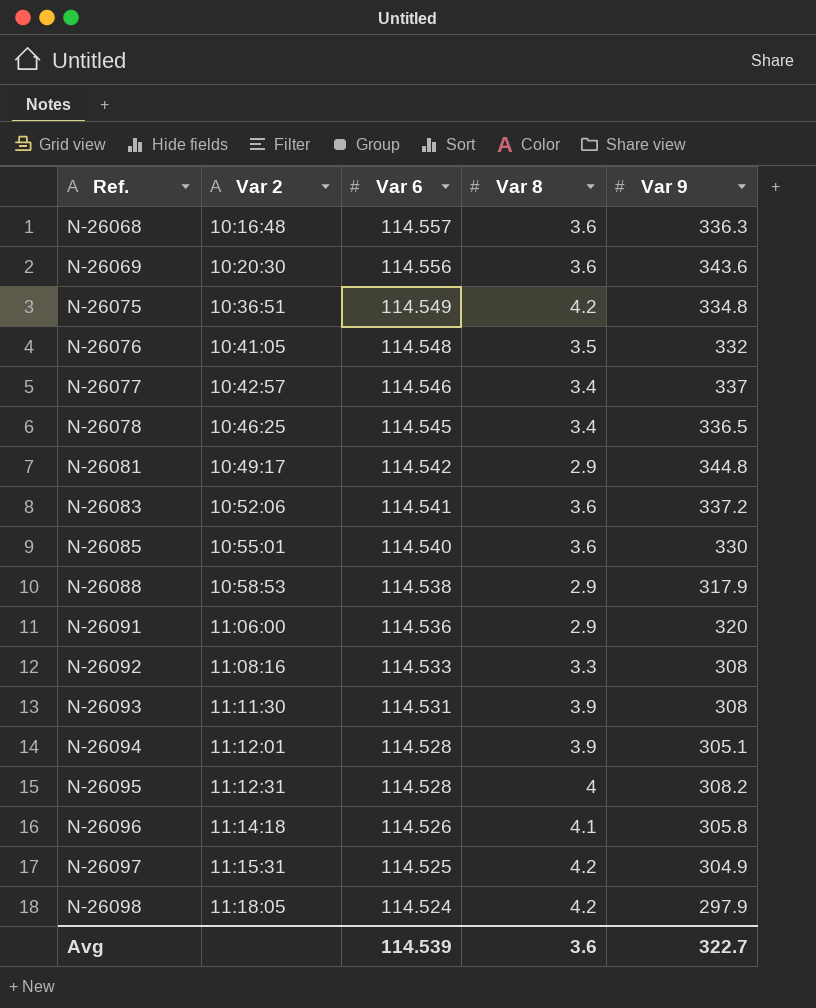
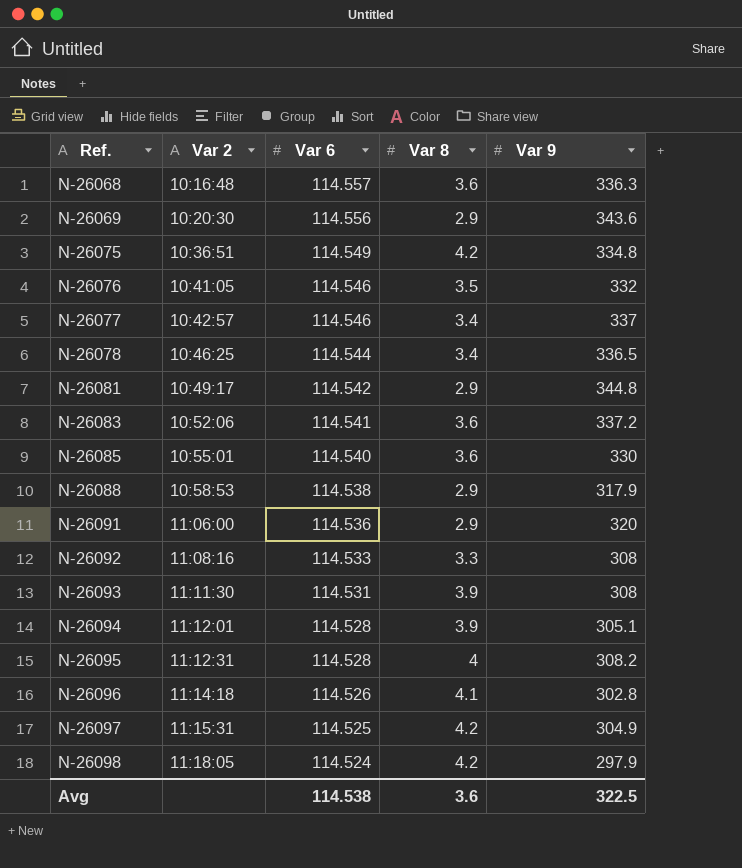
N-26069 | Var 8: 3.6 -> 2.9
N-26076 | Var 6: 114.548 -> 114.546
N-26078 | Var 6: 114.545 -> 114.544
N-26096 | Var 9: 305.8 -> 302.8
Avg | Var 6: 114.539 -> 114.538
Avg | Var 9: 322.7 -> 322.5

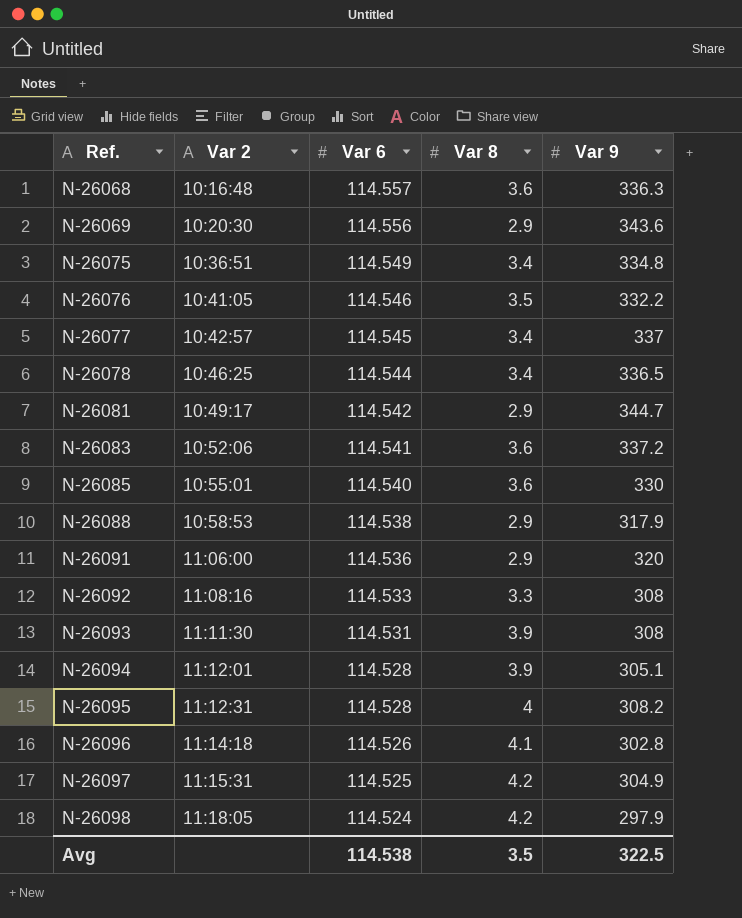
N-26075 | Var 8: 4.2 -> 3.4
N-26076 | Var 9: 332 -> 332.2
N-26077 | Var 6: 114.546 -> 114.545
N-26081 | Var 9: 344.8 -> 344.7
Avg | Var 8: 3.6 -> 3.5

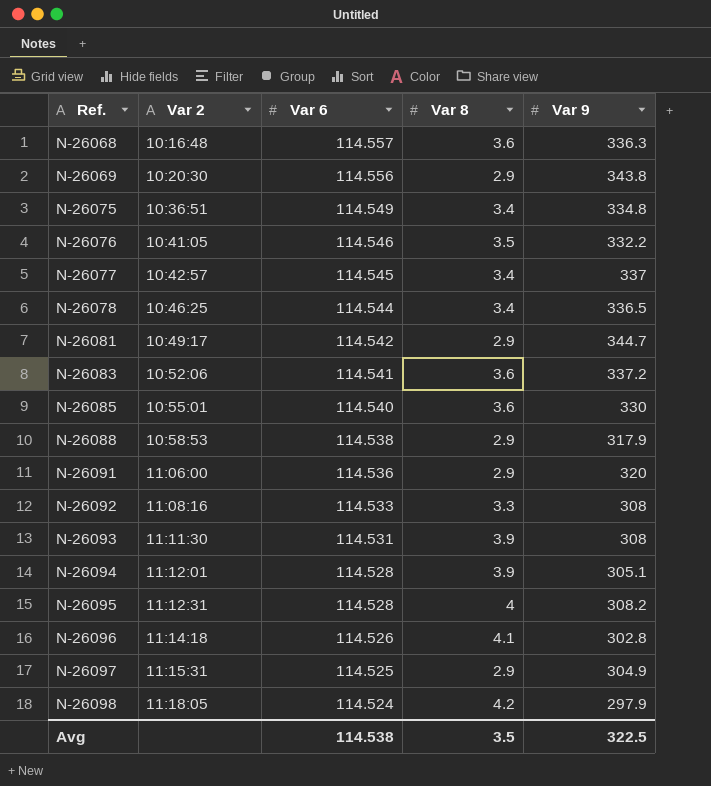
N-26069 | Var 9: 343.6 -> 343.8
N-26097 | Var 8: 4.2 -> 2.9

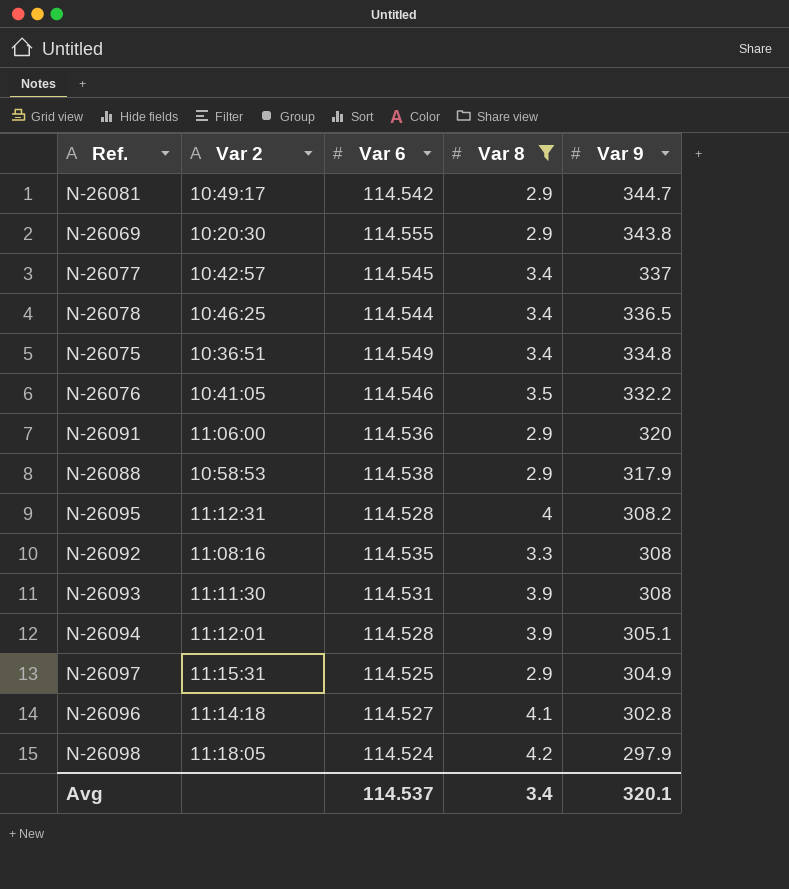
filter: none -> Var 8 != 3.6
row order: Ref. ascending -> Var 9 descending
N-26069 | Var 6: 114.556 -> 114.555
N-26092 | Var 6: 114.533 -> 114.535
N-26096 | Var 6: 114.526 -> 114.527
Avg | Var 6: 114.538 -> 114.537
Avg | Var 8: 3.5 -> 3.4
Avg | Var 9: 322.5 -> 320.1

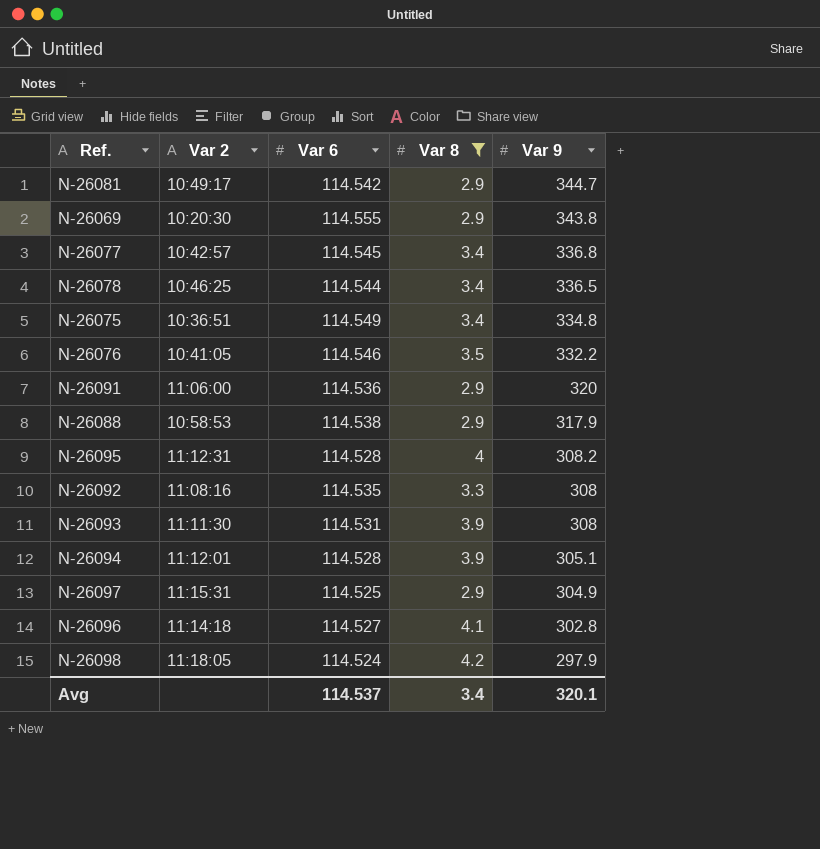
N-26077 | Var 9: 337 -> 336.8

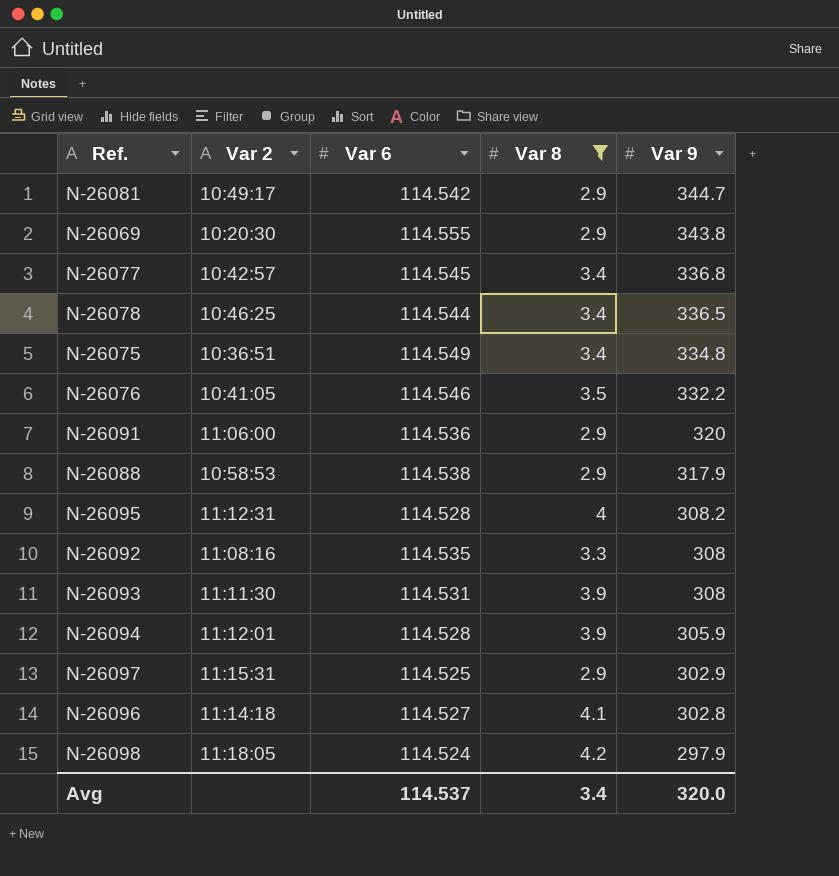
N-26094 | Var 9: 305.1 -> 305.9
N-26097 | Var 9: 304.9 -> 302.9
Avg | Var 9: 320.1 -> 320.0

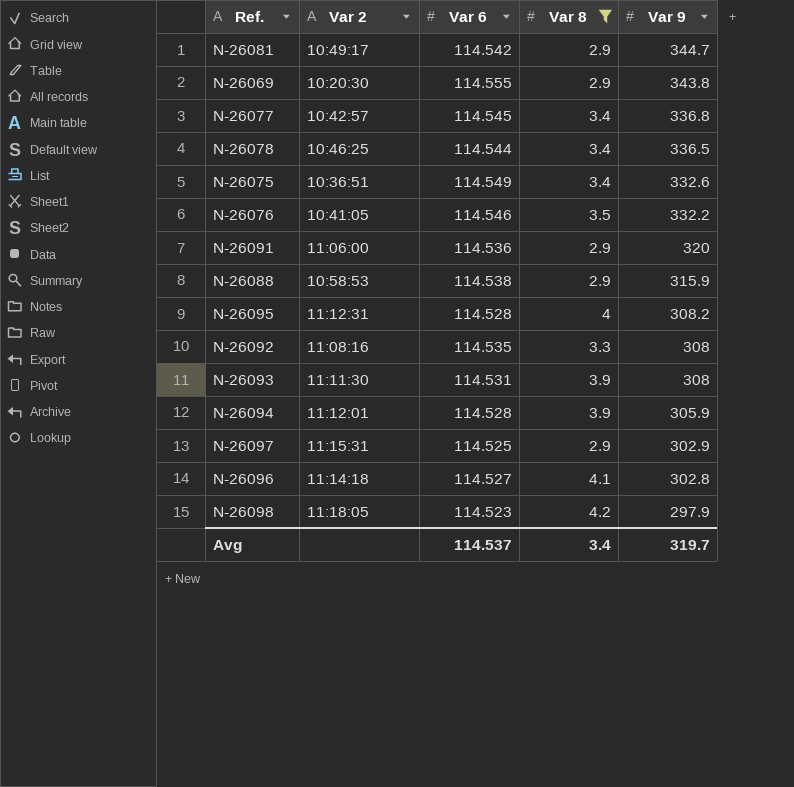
N-26075 | Var 9: 334.8 -> 332.6
N-26088 | Var 9: 317.9 -> 315.9
N-26098 | Var 6: 114.524 -> 114.523
Avg | Var 9: 320.0 -> 319.7

